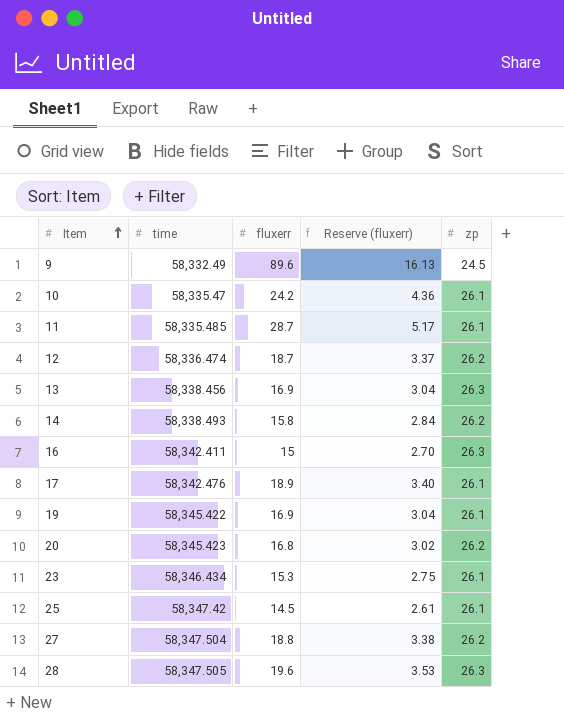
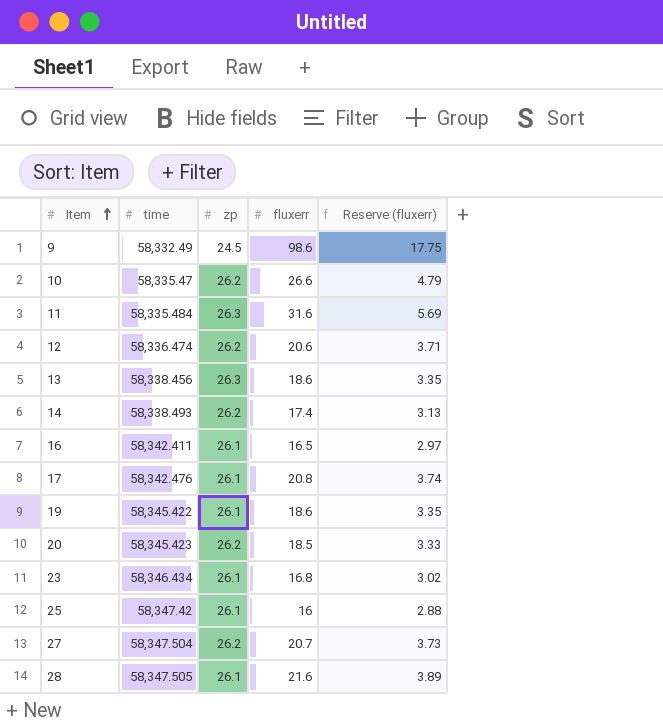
column zp | position: 5 -> 3
9 | fluxerr: 89.6 -> 98.6
9 | Reserve (fluxerr): 16.13 -> 17.75
10 | zp: 26.1 -> 26.2
10 | fluxerr: 24.2 -> 26.6
10 | Reserve (fluxerr): 4.36 -> 4.79
11 | time: 58,335.485 -> 58,335.484
11 | zp: 26.1 -> 26.3
11 | fluxerr: 28.7 -> 31.6
11 | Reserve (fluxerr): 5.17 -> 5.69
12 | fluxerr: 18.7 -> 20.6
12 | Reserve (fluxerr): 3.37 -> 3.71
13 | fluxerr: 16.9 -> 18.6
13 | Reserve (fluxerr): 3.04 -> 3.35
14 | fluxerr: 15.8 -> 17.4
14 | Reserve (fluxerr): 2.84 -> 3.13
16 | zp: 26.3 -> 26.1
16 | fluxerr: 15 -> 16.5
16 | Reserve (fluxerr): 2.70 -> 2.97
17 | fluxerr: 18.9 -> 20.8
17 | Reserve (fluxerr): 3.40 -> 3.74
19 | fluxerr: 16.9 -> 18.6
19 | Reserve (fluxerr): 3.04 -> 3.35
20 | fluxerr: 16.8 -> 18.5
20 | Reserve (fluxerr): 3.02 -> 3.33
23 | fluxerr: 15.3 -> 16.8
23 | Reserve (fluxerr): 2.75 -> 3.02
25 | fluxerr: 14.5 -> 16
25 | Reserve (fluxerr): 2.61 -> 2.88
27 | fluxerr: 18.8 -> 20.7
27 | Reserve (fluxerr): 3.38 -> 3.73
28 | zp: 26.3 -> 26.1
28 | fluxerr: 19.6 -> 21.6
28 | Reserve (fluxerr): 3.53 -> 3.89

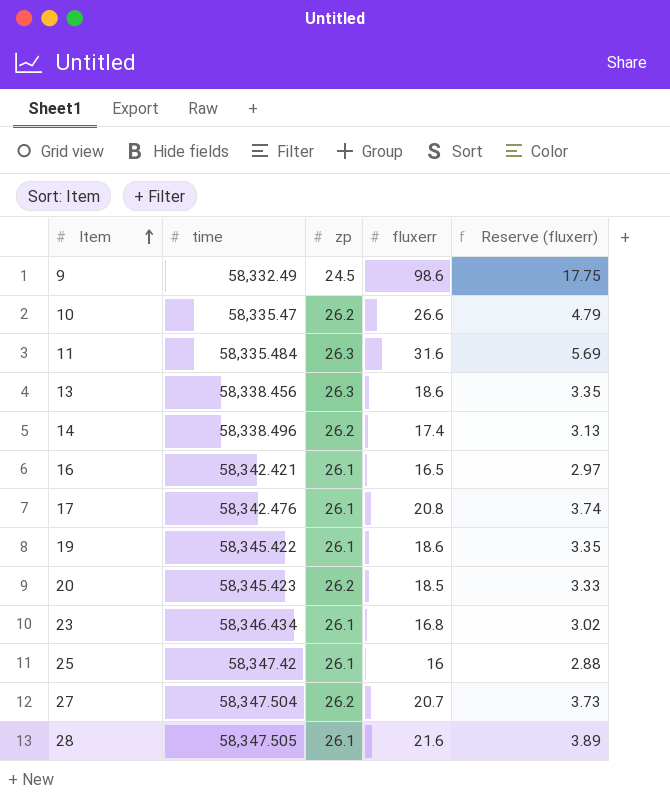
row 12: 58,336.474 | 26.2 | 20.6 | 3.71 -> none
14 | time: 58,338.493 -> 58,338.496
16 | time: 58,342.411 -> 58,342.421

